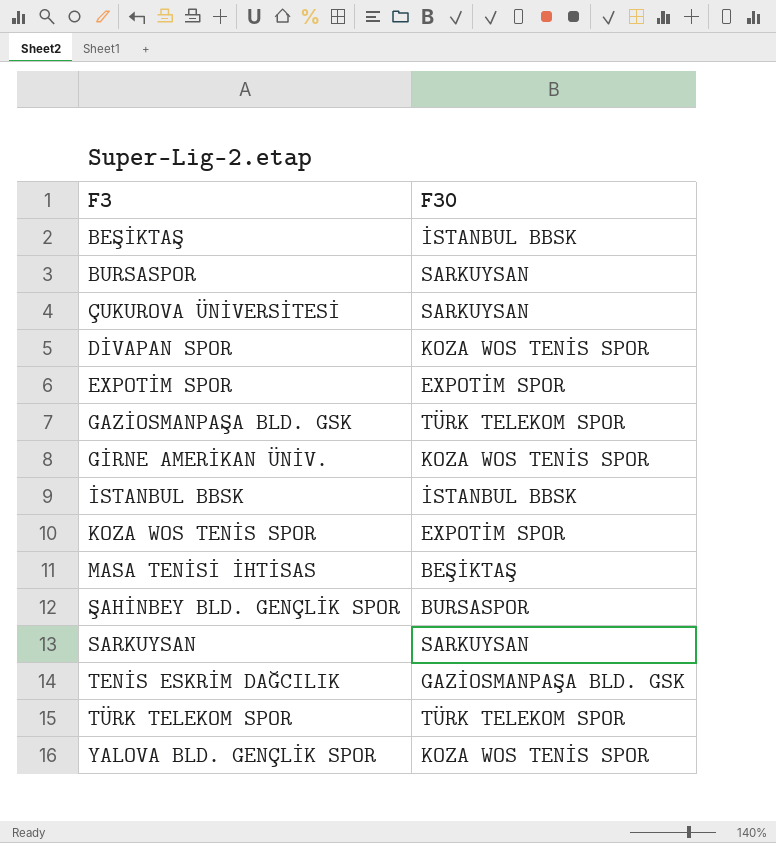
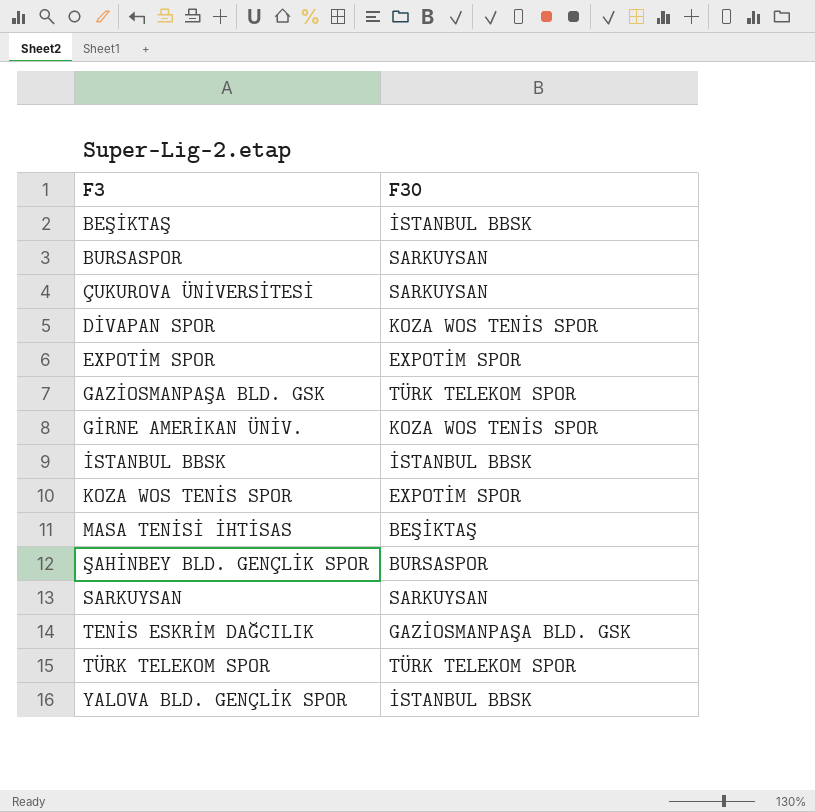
YALOVA BLD. GENÇLİK SPOR | F30: KOZA WOS TENİS SPOR -> İSTANBUL BBSK

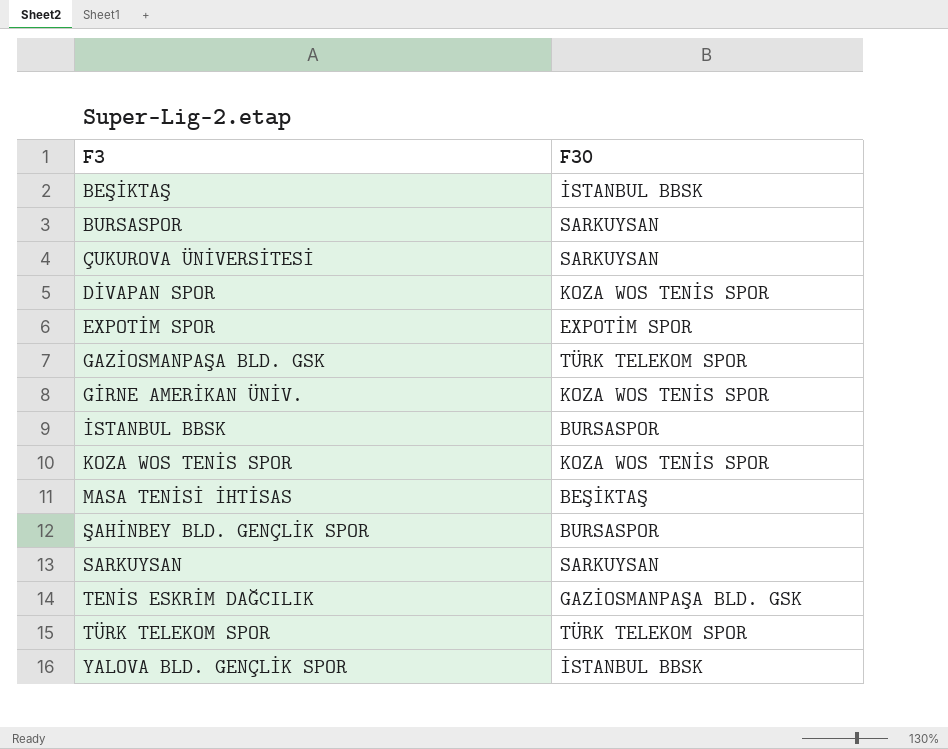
İSTANBUL BBSK | F30: İSTANBUL BBSK -> BURSASPOR
KOZA WOS TENİS SPOR | F30: EXPOTİM SPOR -> KOZA WOS TENİS SPOR

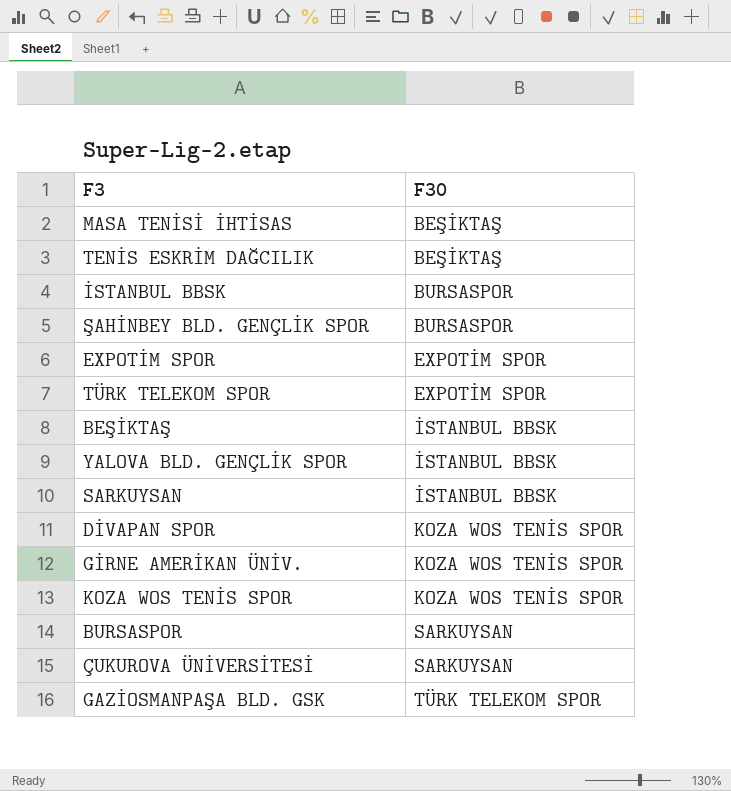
row order: F3 ascending -> F30 ascending
TENİS ESKRİM DAĞCILIK | F30: GAZİOSMANPAŞA BLD. GSK -> BEŞİKTAŞ
TÜRK TELEKOM SPOR | F30: TÜRK TELEKOM SPOR -> EXPOTİM SPOR
SARKUYSAN | F30: SARKUYSAN -> İSTANBUL BBSK

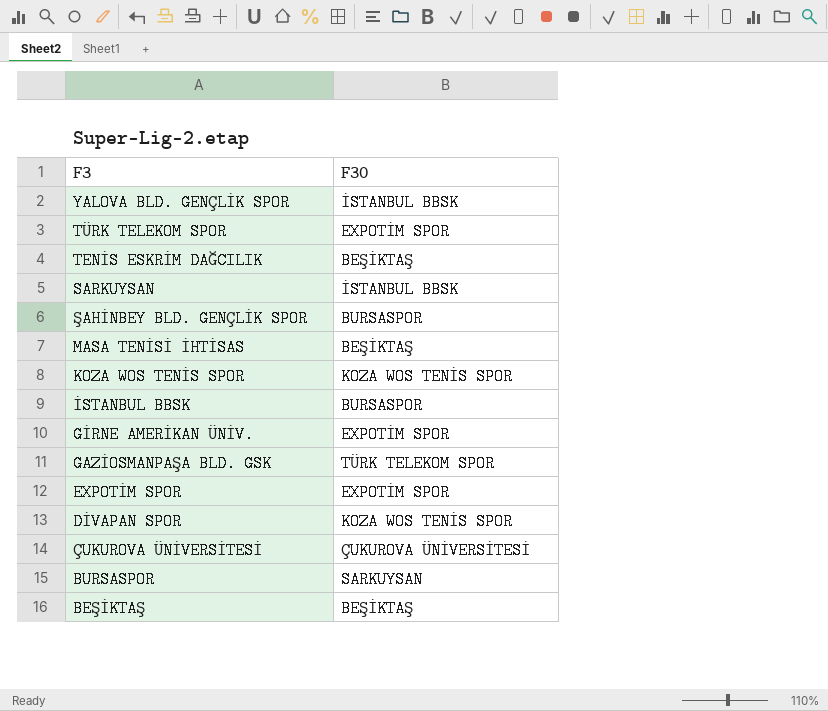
row order: F30 ascending -> F3 descending
GİRNE AMERİKAN ÜNİV. | F30: KOZA WOS TENİS SPOR -> EXPOTİM SPOR
ÇUKUROVA ÜNİVERSİTESİ | F30: SARKUYSAN -> ÇUKUROVA ÜNİVERSİTESİ
BEŞİKTAŞ | F30: İSTANBUL BBSK -> BEŞİKTAŞ

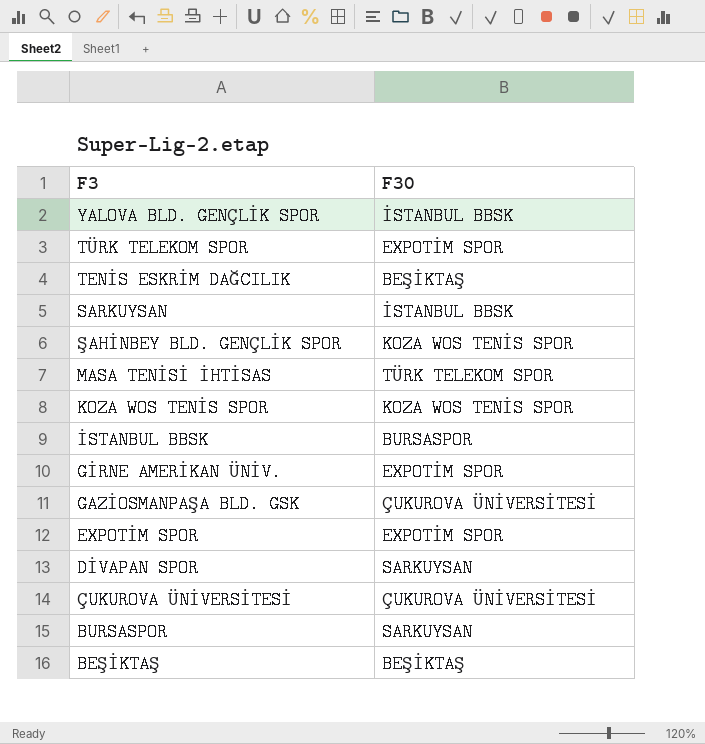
ŞAHİNBEY BLD. GENÇLİK SPOR | F30: BURSASPOR -> KOZA WOS TENİS SPOR
MASA TENİSİ İHTİSAS | F30: BEŞİKTAŞ -> TÜRK TELEKOM SPOR
GAZİOSMANPAŞA BLD. GSK | F30: TÜRK TELEKOM SPOR -> ÇUKUROVA ÜNİVERSİTESİ
DİVAPAN SPOR | F30: KOZA WOS TENİS SPOR -> SARKUYSAN

